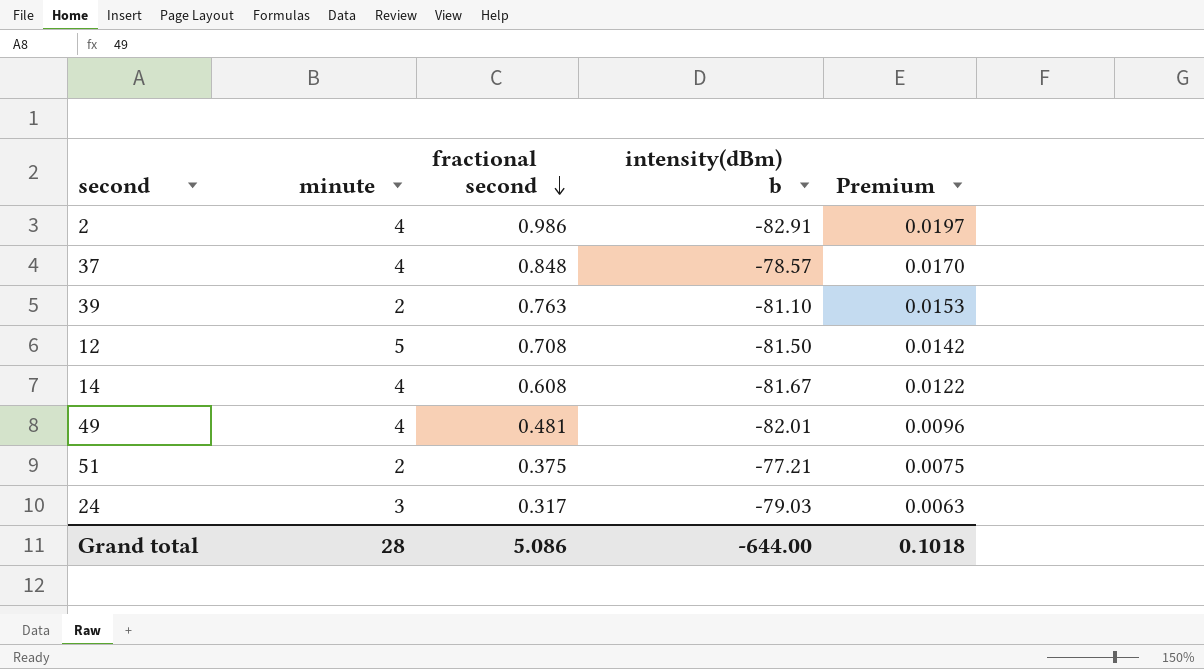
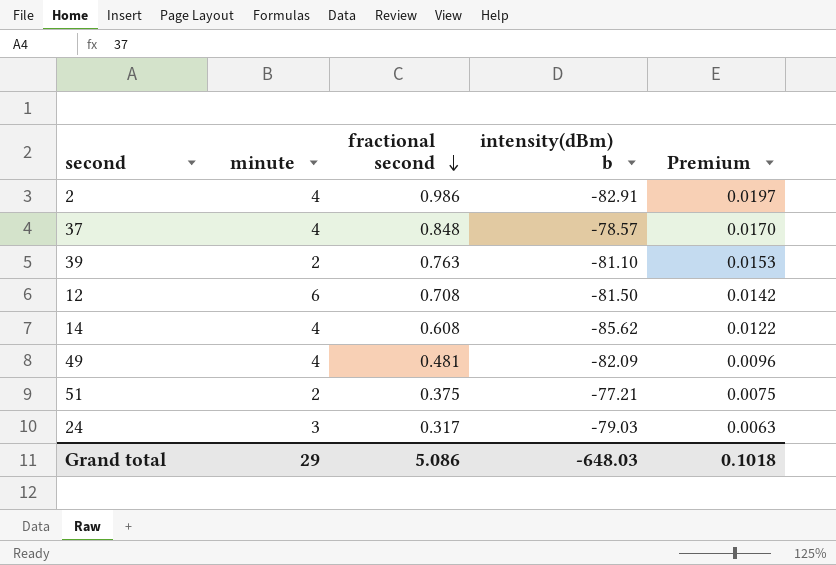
12 | minute: 5 -> 6
14 | intensity(dBm) b: -81.67 -> -85.62
49 | intensity(dBm) b: -82.01 -> -82.09
Grand total | minute: 28 -> 29
Grand total | intensity(dBm) b: -644.00 -> -648.03

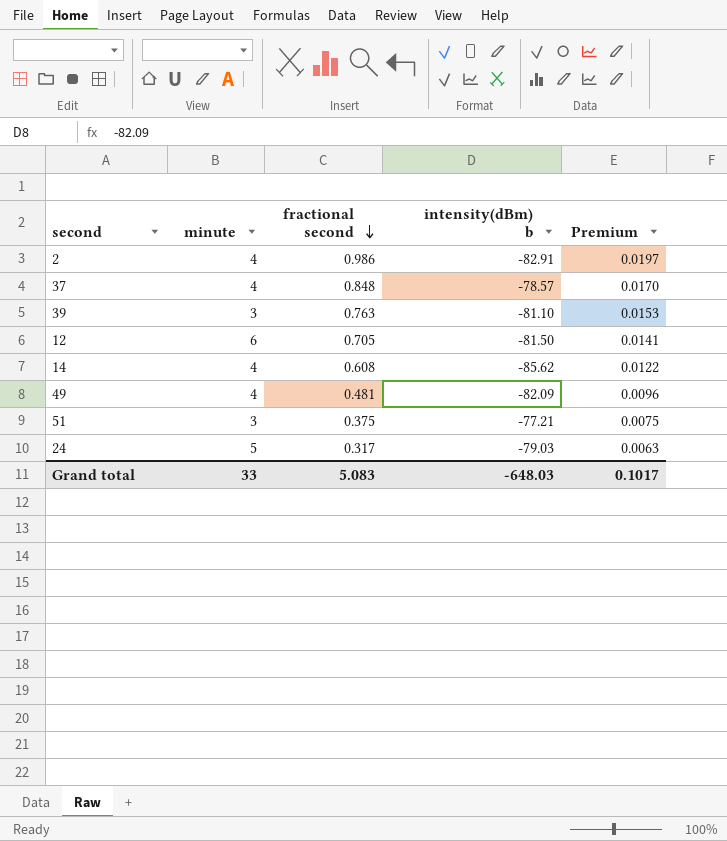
39 | minute: 2 -> 3
12 | fractional second: 0.708 -> 0.705
12 | Premium: 0.0142 -> 0.0141
51 | minute: 2 -> 3
24 | minute: 3 -> 5
Grand total | minute: 29 -> 33
Grand total | fractional second: 5.086 -> 5.083
Grand total | Premium: 0.1018 -> 0.1017

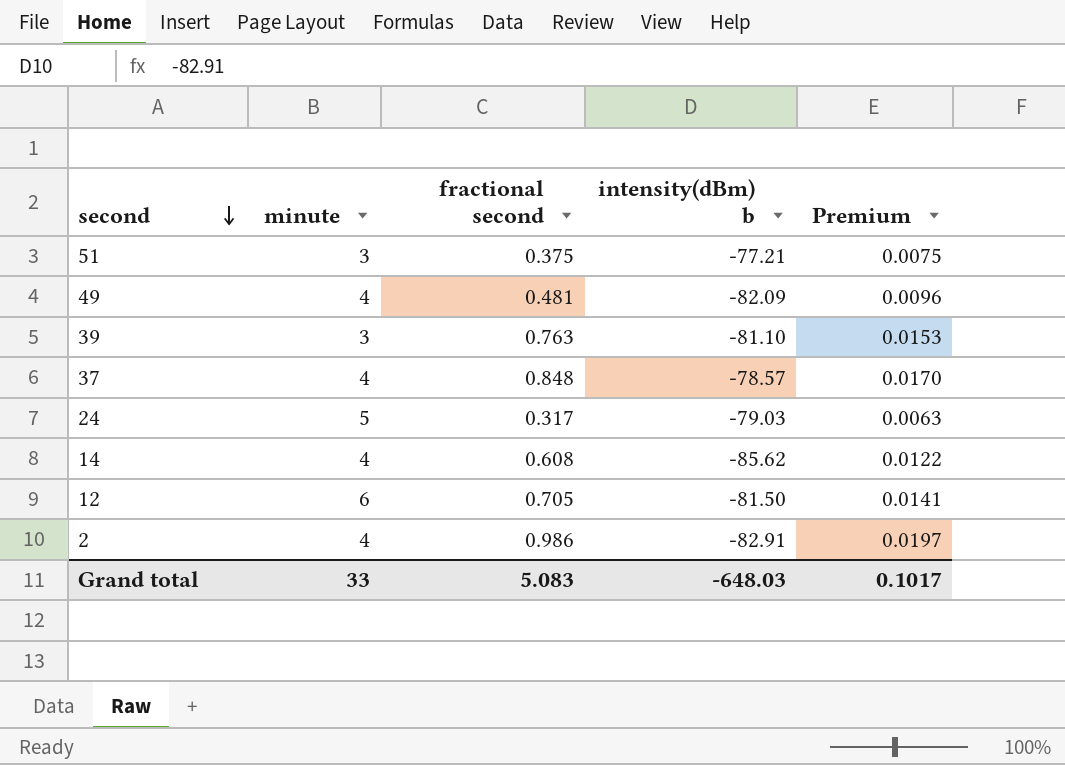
row order: fractional second descending -> second descending

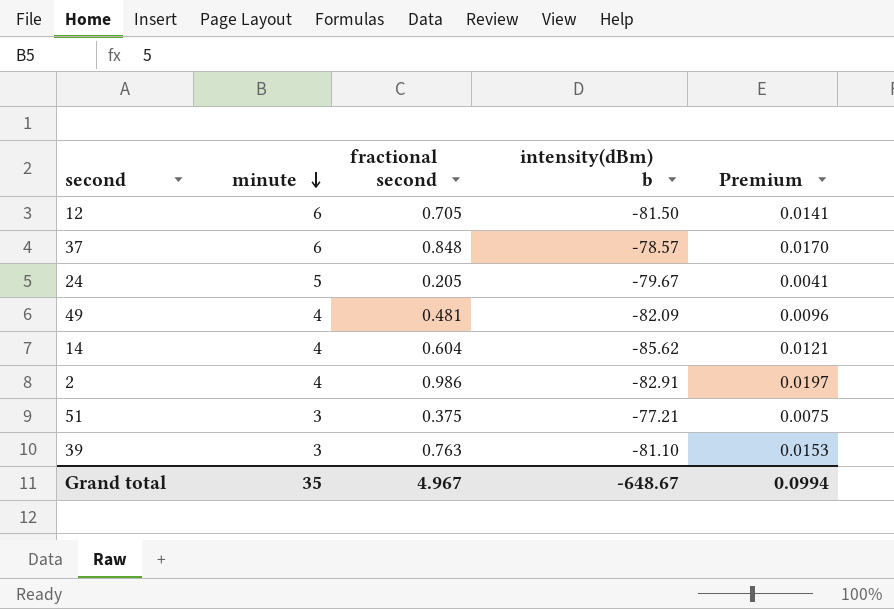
row order: second descending -> minute descending
37 | minute: 4 -> 6
24 | fractional second: 0.317 -> 0.205
24 | intensity(dBm) b: -79.03 -> -79.67
24 | Premium: 0.0063 -> 0.0041
14 | fractional second: 0.608 -> 0.604
14 | Premium: 0.0122 -> 0.0121
Grand total | minute: 33 -> 35
Grand total | fractional second: 5.083 -> 4.967
Grand total | intensity(dBm) b: -648.03 -> -648.67
Grand total | Premium: 0.1017 -> 0.0994

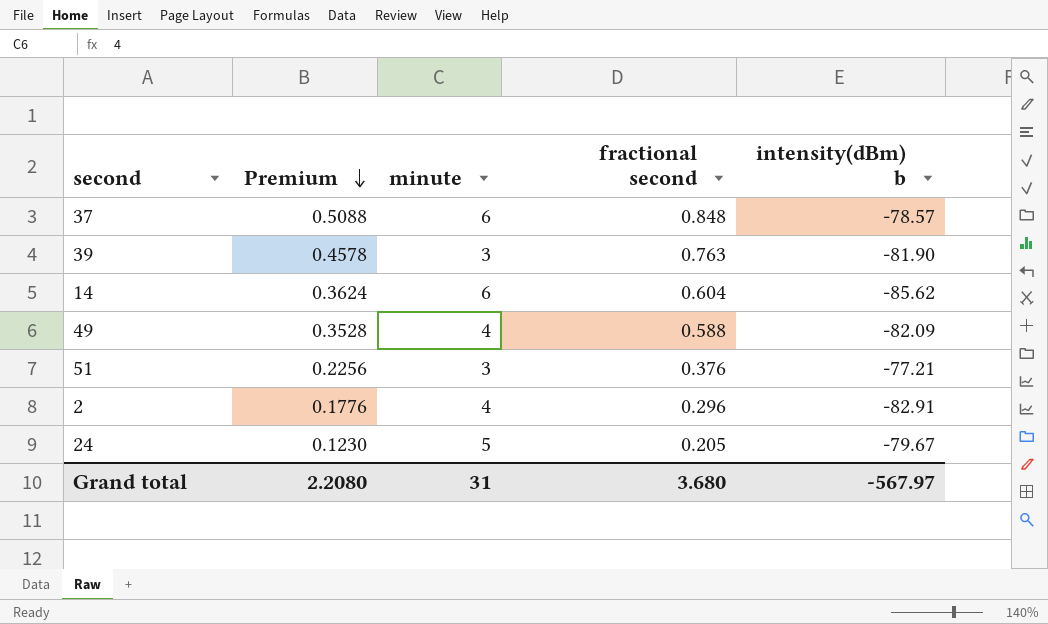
row order: minute descending -> Premium descending
column Premium | formula: [fractional second] * 0.02 -> [fractional second] * 0.6
column Premium | position: 5 -> 2
row 12: 6 | 0.705 | -81.50 | 0.0141 -> none
39 | intensity(dBm) b: -81.10 -> -81.90
14 | minute: 4 -> 6
49 | fractional second: 0.481 -> 0.588
51 | fractional second: 0.375 -> 0.376
2 | fractional second: 0.986 -> 0.296
Grand total | Premium: 0.0994 -> 2.2080
Grand total | minute: 35 -> 31
Grand total | fractional second: 4.967 -> 3.680
Grand total | intensity(dBm) b: -648.67 -> -567.97

